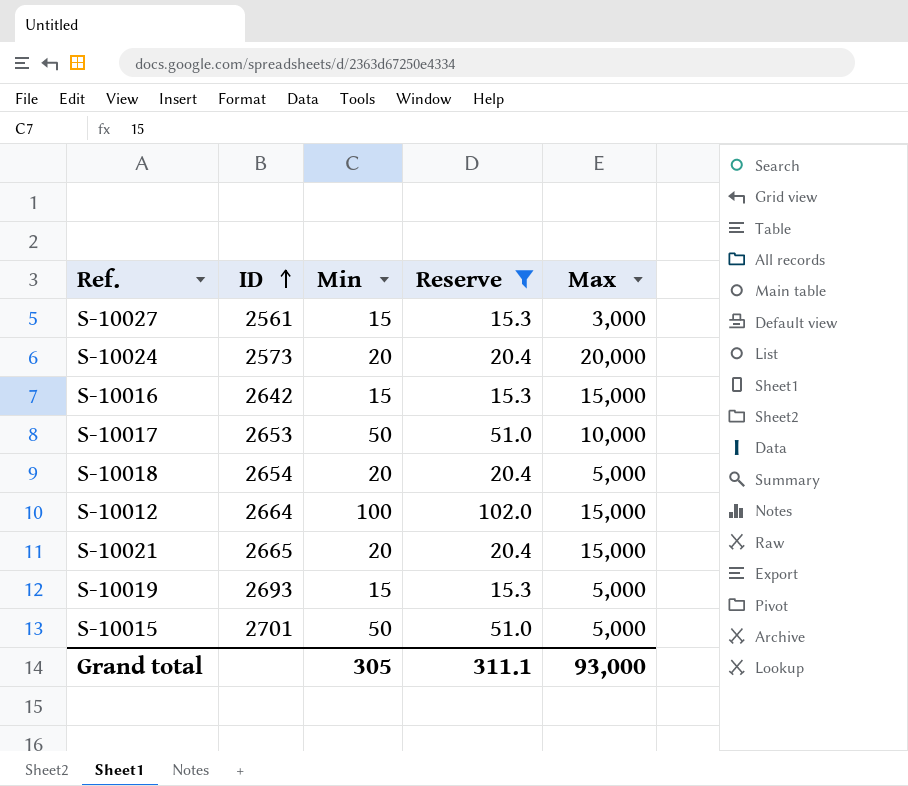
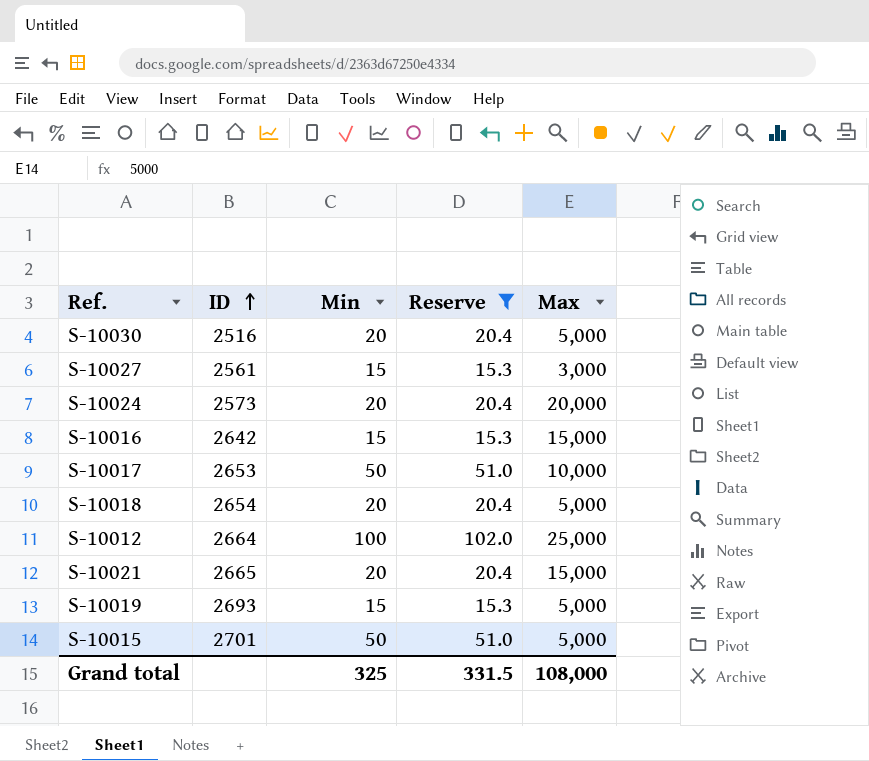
row S-10030: none -> 2516 | 20 | 20.4 | 5,000
S-10012 | Max: 15,000 -> 25,000
Grand total | Min: 305 -> 325
Grand total | Reserve: 311.1 -> 331.5
Grand total | Max: 93,000 -> 108,000

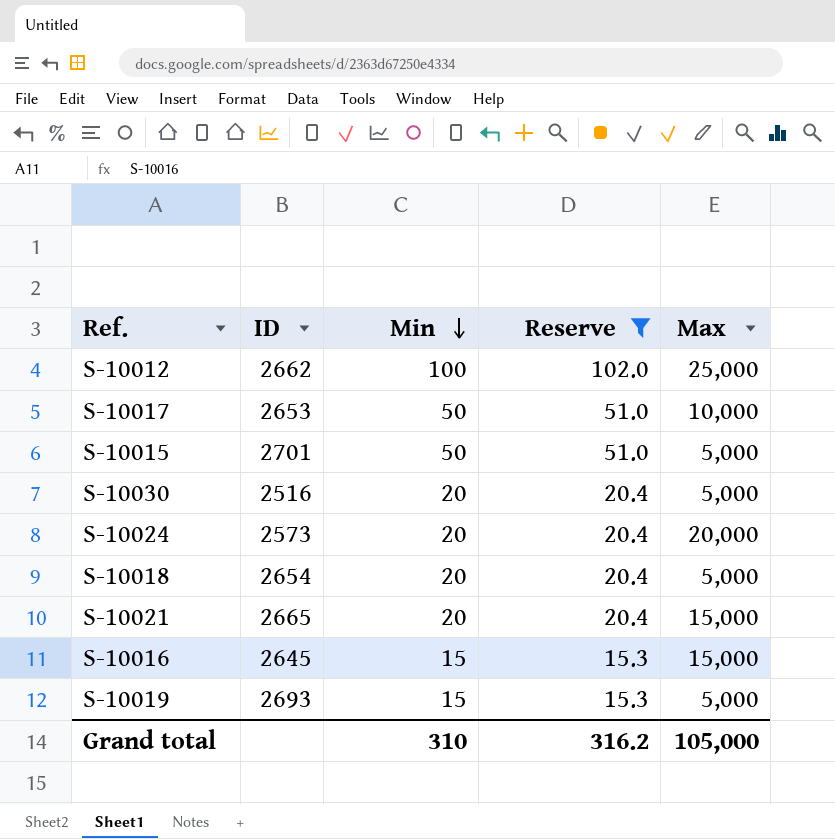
row order: ID ascending -> Min descending
row S-10027: 2561 | 15 | 15.3 | 3,000 -> none
S-10012 | ID: 2664 -> 2662
S-10016 | ID: 2642 -> 2645
Grand total | Min: 325 -> 310
Grand total | Reserve: 331.5 -> 316.2
Grand total | Max: 108,000 -> 105,000

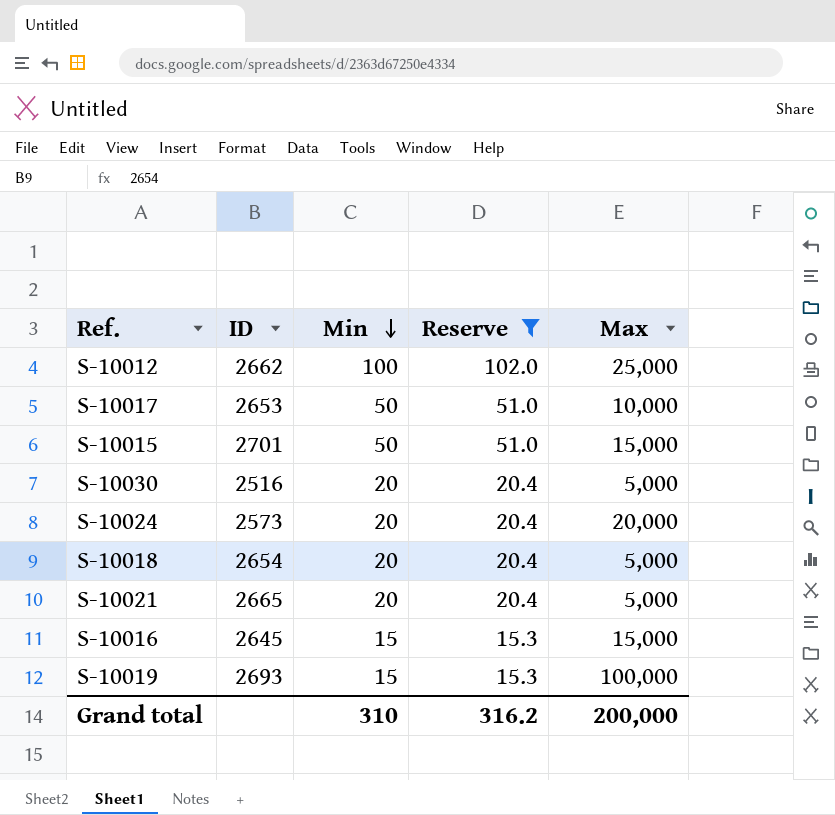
S-10015 | Max: 5,000 -> 15,000
S-10021 | Max: 15,000 -> 5,000
S-10019 | Max: 5,000 -> 100,000
Grand total | Max: 105,000 -> 200,000

